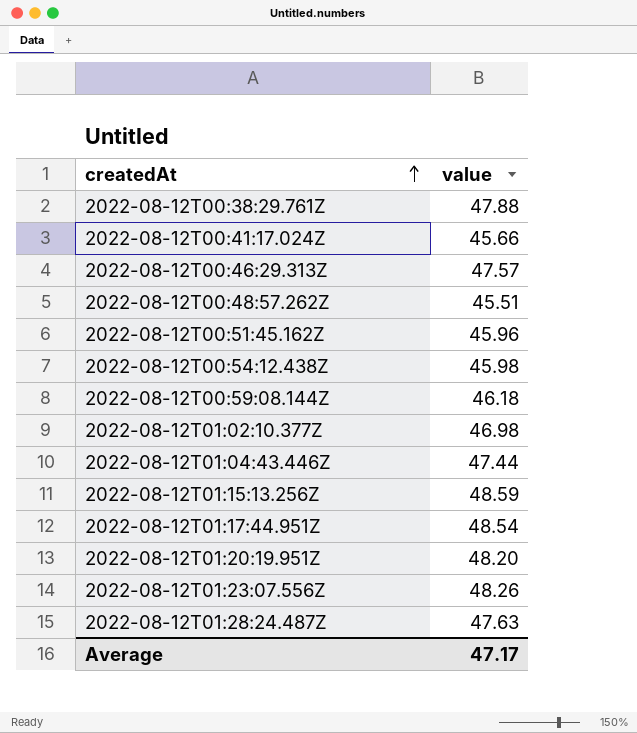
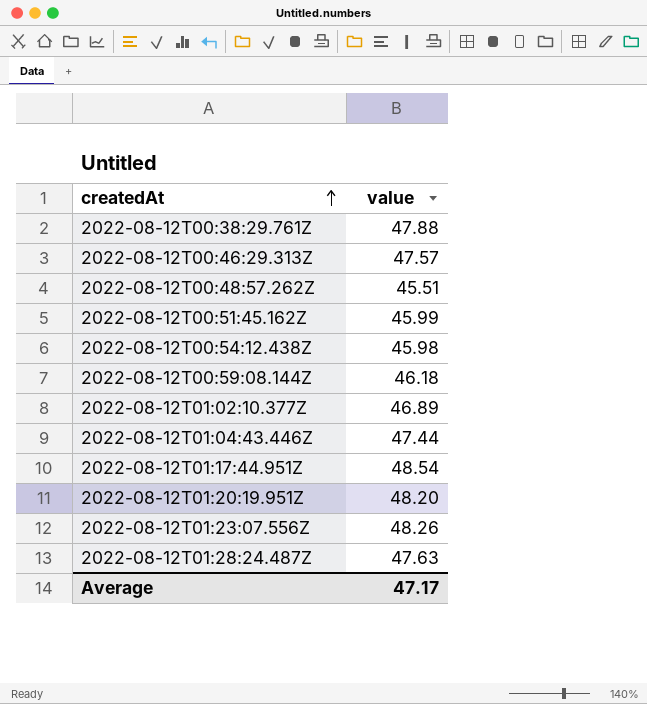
row 2022-08-12T00:41:17.024Z: 45.66 -> none
row 2022-08-12T01:15:13.256Z: 48.59 -> none
2022-08-12T00:51:45.162Z | value: 45.96 -> 45.99
2022-08-12T01:02:10.377Z | value: 46.98 -> 46.89

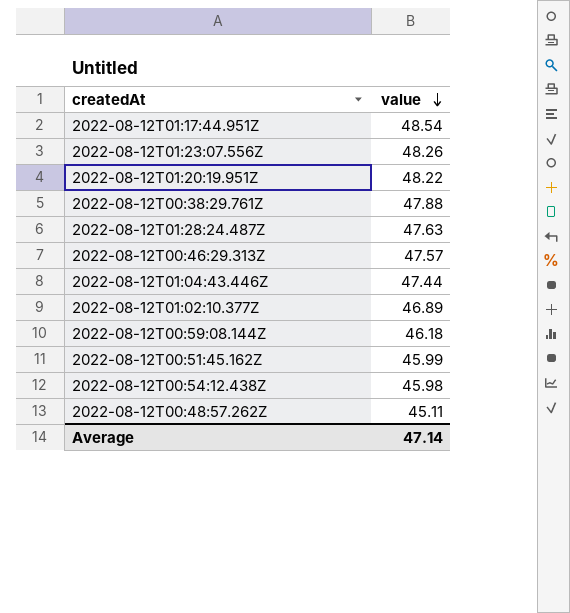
row order: createdAt ascending -> value descending
2022-08-12T01:20:19.951Z | value: 48.20 -> 48.22
2022-08-12T00:48:57.262Z | value: 45.51 -> 45.11
Average | value: 47.17 -> 47.14

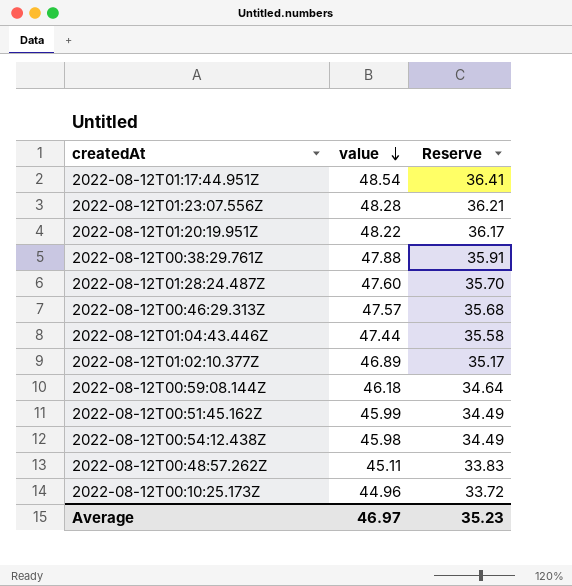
column Reserve | formula: none -> [value] * 0.75
2022-08-12T01:23:07.556Z | value: 48.26 -> 48.28
2022-08-12T01:28:24.487Z | value: 47.63 -> 47.60
row 2022-08-12T00:10:25.173Z: none -> 44.96 | 33.72
Average | value: 47.14 -> 46.97

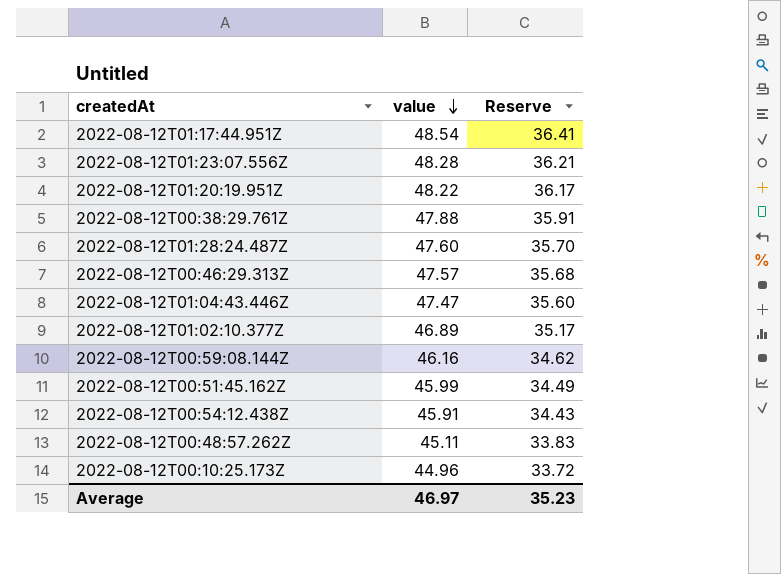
2022-08-12T01:04:43.446Z | value: 47.44 -> 47.47
2022-08-12T01:04:43.446Z | Reserve: 35.58 -> 35.60
2022-08-12T00:59:08.144Z | value: 46.18 -> 46.16
2022-08-12T00:59:08.144Z | Reserve: 34.64 -> 34.62
2022-08-12T00:54:12.438Z | value: 45.98 -> 45.91
2022-08-12T00:54:12.438Z | Reserve: 34.49 -> 34.43

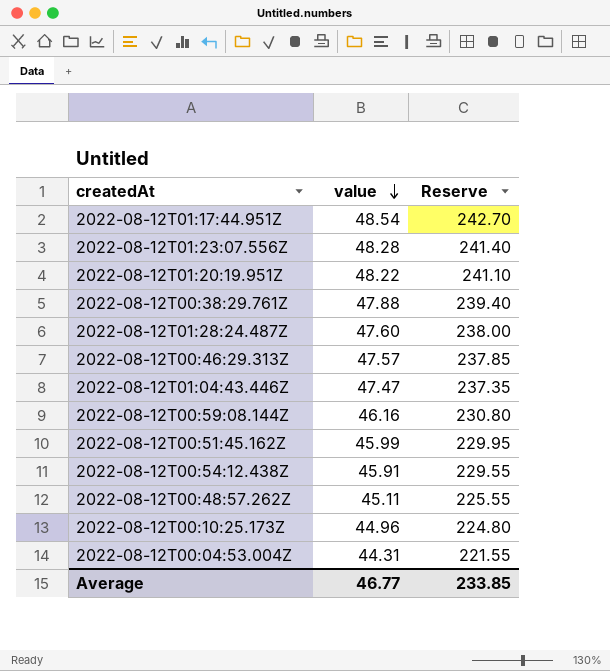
column Reserve | formula: [value] * 0.75 -> [value] * 5
row 2022-08-12T01:02:10.377Z: 46.89 | 35.17 -> none
row 2022-08-12T00:04:53.004Z: none -> 44.31 | 221.55
Average | value: 46.97 -> 46.77
Average | Reserve: 35.23 -> 233.85

